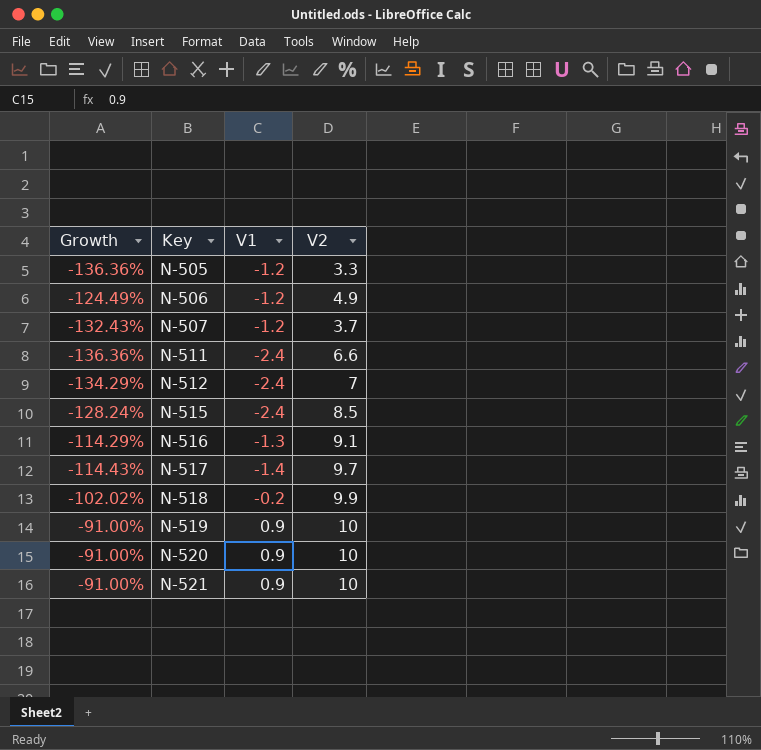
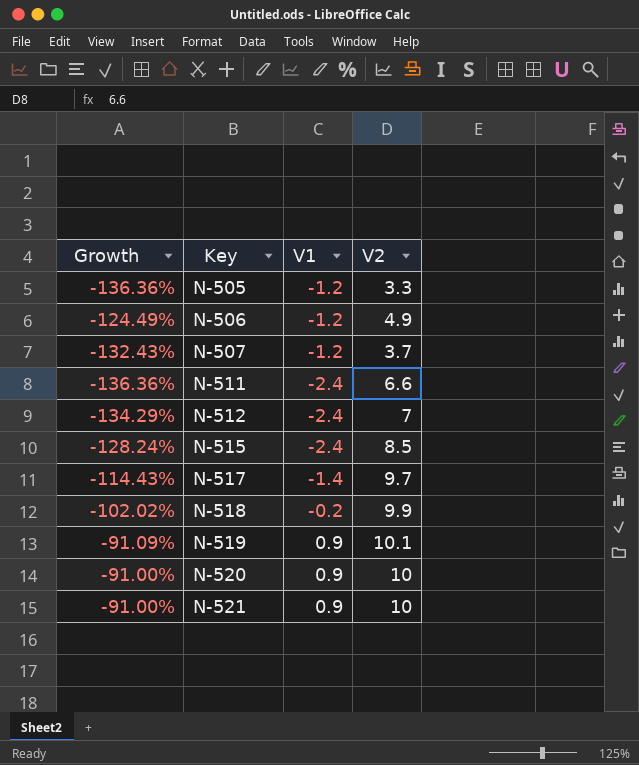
row N-516: -114.29% | -1.3 | 9.1 -> none
N-519 | Growth: -91.00% -> -91.09%
N-519 | V2: 10 -> 10.1

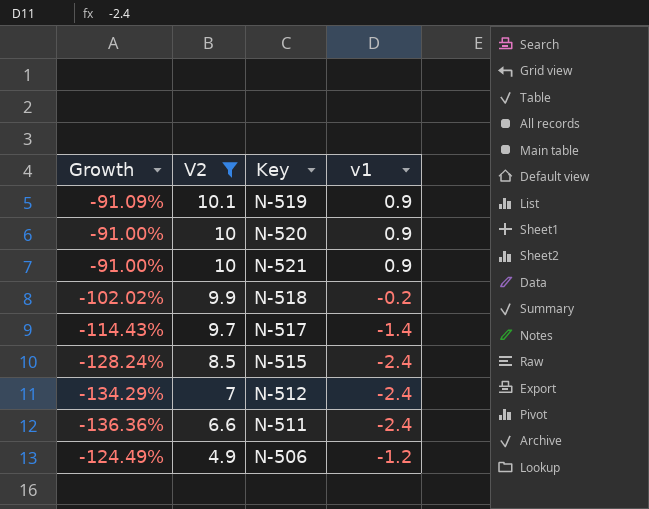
filter: none -> V2 >= 4.9
row order: Key ascending -> V2 descending
column V2 | position: 4 -> 2
column name: V1 -> v1

